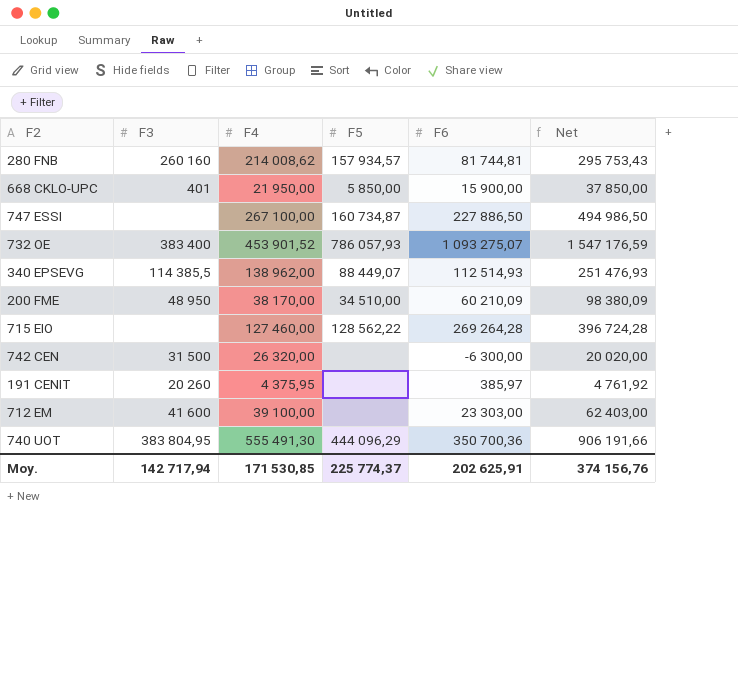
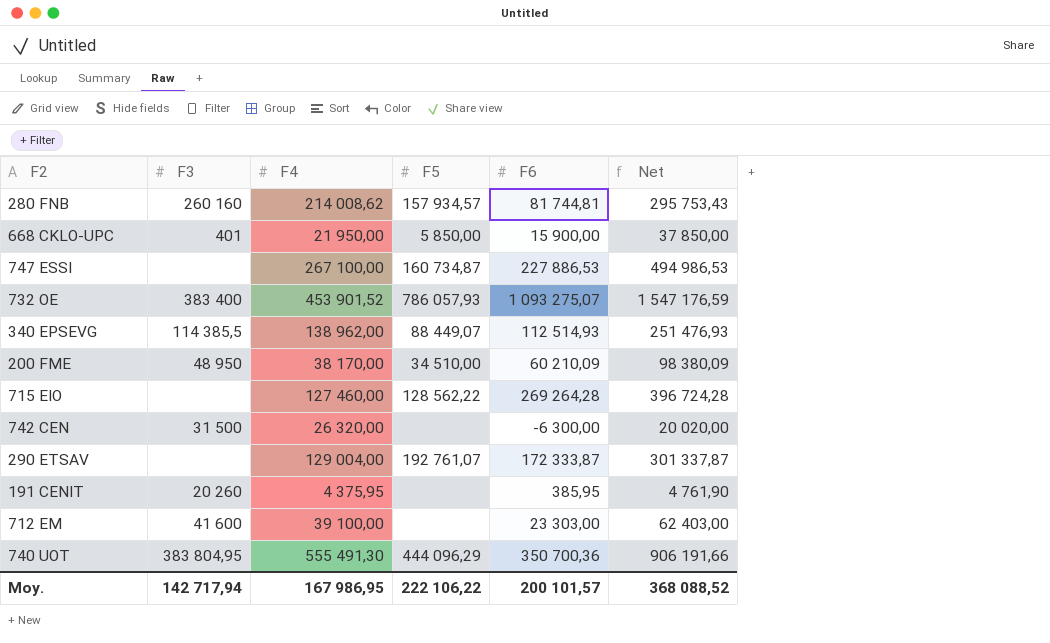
747 ESSI | F6: 227 886,50 -> 227 886,53
747 ESSI | Net: 494 986,50 -> 494 986,53
row 290 ETSAV: none -> none | 129 004,00 | 192 761,07 | 172 333,87 | 301 337,87
191 CENIT | F6: 385,97 -> 385,95
191 CENIT | Net: 4 761,92 -> 4 761,90
Moy. | F4: 171 530,85 -> 167 986,95
Moy. | F5: 225 774,37 -> 222 106,22
Moy. | F6: 202 625,91 -> 200 101,57
Moy. | Net: 374 156,76 -> 368 088,52

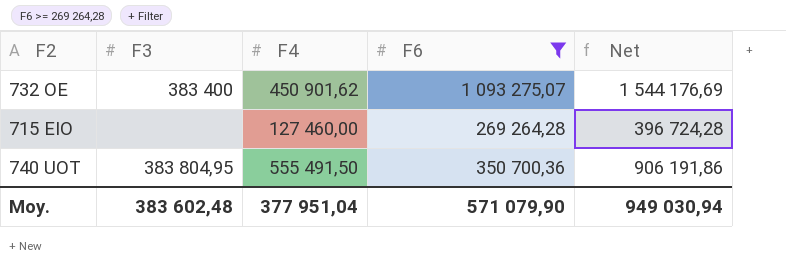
filter: none -> F6 >= 269 264,28
column F5 | position: 4 -> none
732 OE | F4: 453 901,52 -> 450 901,62
732 OE | Net: 1 547 176,59 -> 1 544 176,69
740 UOT | F4: 555 491,30 -> 555 491,50
740 UOT | Net: 906 191,66 -> 906 191,86
Moy. | F3: 142 717,94 -> 383 602,48
Moy. | F4: 167 986,95 -> 377 951,04
Moy. | F6: 200 101,57 -> 571 079,90
Moy. | Net: 368 088,52 -> 949 030,94

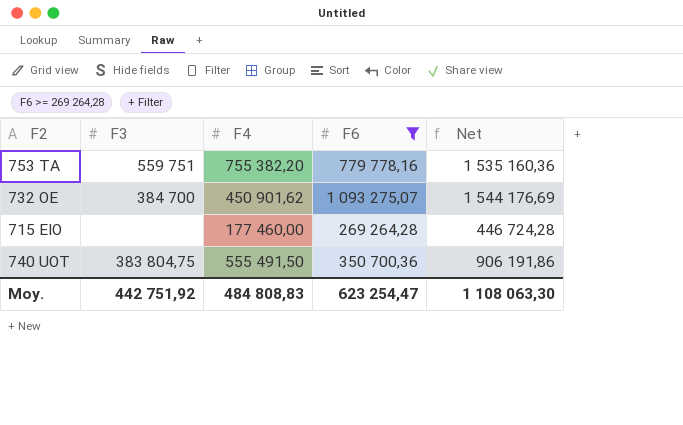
row 753 TA: none -> 559 751 | 755 382,20 | 779 778,16 | 1 535 160,36
732 OE | F3: 383 400 -> 384 700
715 EIO | F4: 127 460,00 -> 177 460,00
715 EIO | Net: 396 724,28 -> 446 724,28
740 UOT | F3: 383 804,95 -> 383 804,75
Moy. | F3: 383 602,48 -> 442 751,92
Moy. | F4: 377 951,04 -> 484 808,83
Moy. | F6: 571 079,90 -> 623 254,47
Moy. | Net: 949 030,94 -> 1 108 063,30

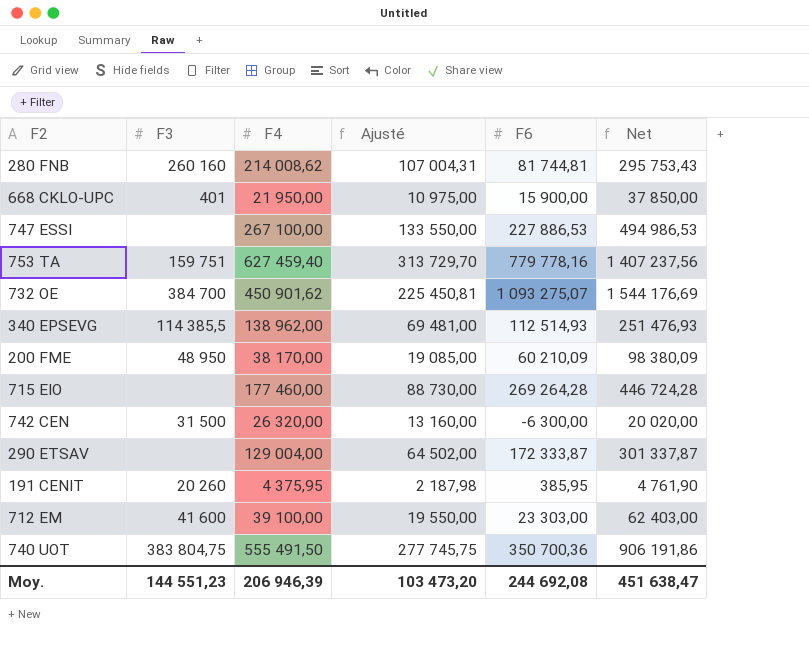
filter: F6 >= 269 264,28 -> none
column Ajusté | formula: none -> [F4] * 0,5
753 TA | F3: 559 751 -> 159 751
753 TA | F4: 755 382,20 -> 627 459,40
753 TA | Net: 1 535 160,36 -> 1 407 237,56
Moy. | F3: 442 751,92 -> 144 551,23
Moy. | F4: 484 808,83 -> 206 946,39
Moy. | F6: 623 254,47 -> 244 692,08
Moy. | Net: 1 108 063,30 -> 451 638,47

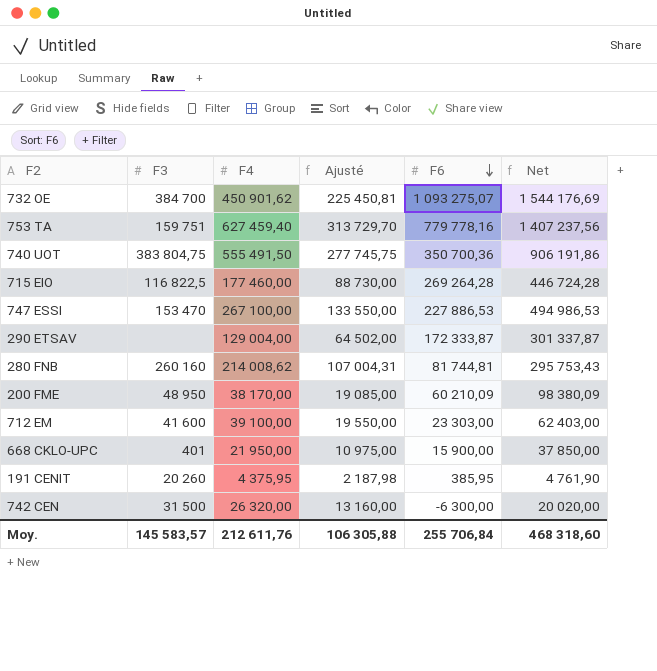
row order: none -> F6 descending
row 340 EPSEVG: 114 385,5 | 138 962,00 | 69 481,00 | 112 514,93 | 251 476,93 -> none
715 EIO | F3: none -> 116 822,5
747 ESSI | F3: none -> 153 470
Moy. | F3: 144 551,23 -> 145 583,57
Moy. | F4: 206 946,39 -> 212 611,76
Moy. | Ajusté: 103 473,20 -> 106 305,88
Moy. | F6: 244 692,08 -> 255 706,84
Moy. | Net: 451 638,47 -> 468 318,60

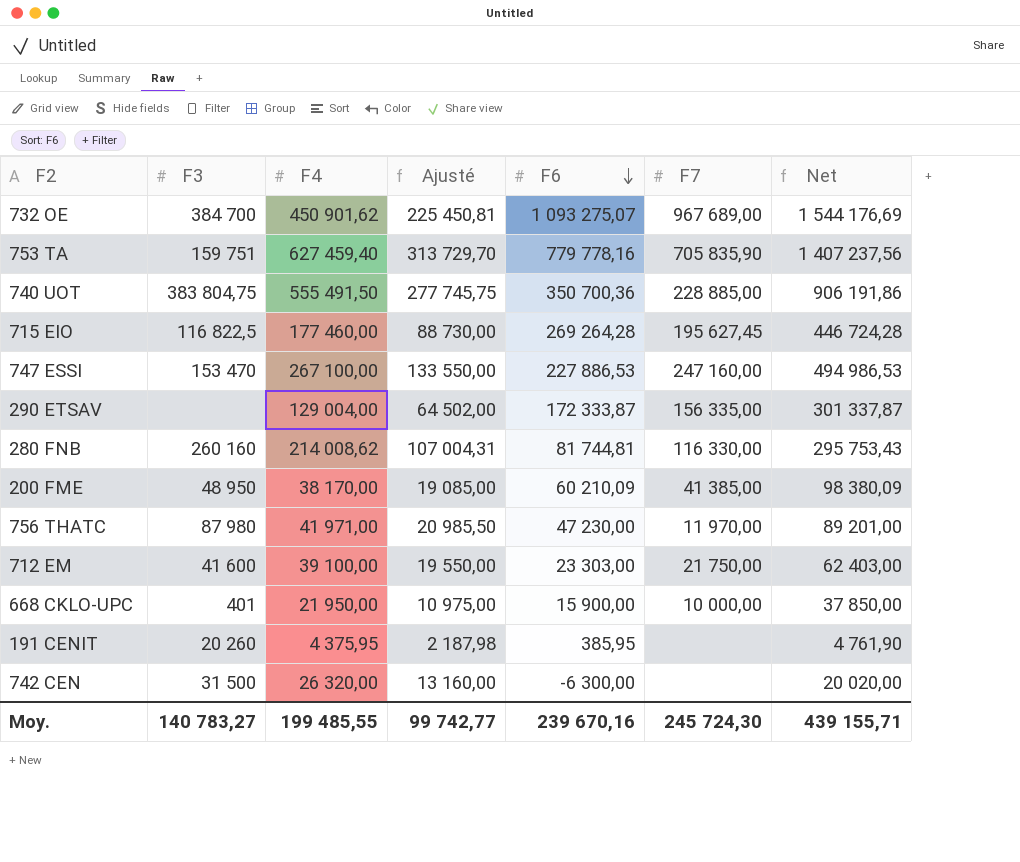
column F7 | position: none -> 6
row 756 THATC: none -> 87 980 | 41 971,00 | 20 985,50 | 47 230,00 | 11 970,00 | 89 201,00
Moy. | F3: 145 583,57 -> 140 783,27
Moy. | F4: 212 611,76 -> 199 485,55
Moy. | Ajusté: 106 305,88 -> 99 742,77
Moy. | F6: 255 706,84 -> 239 670,16
Moy. | Net: 468 318,60 -> 439 155,71

